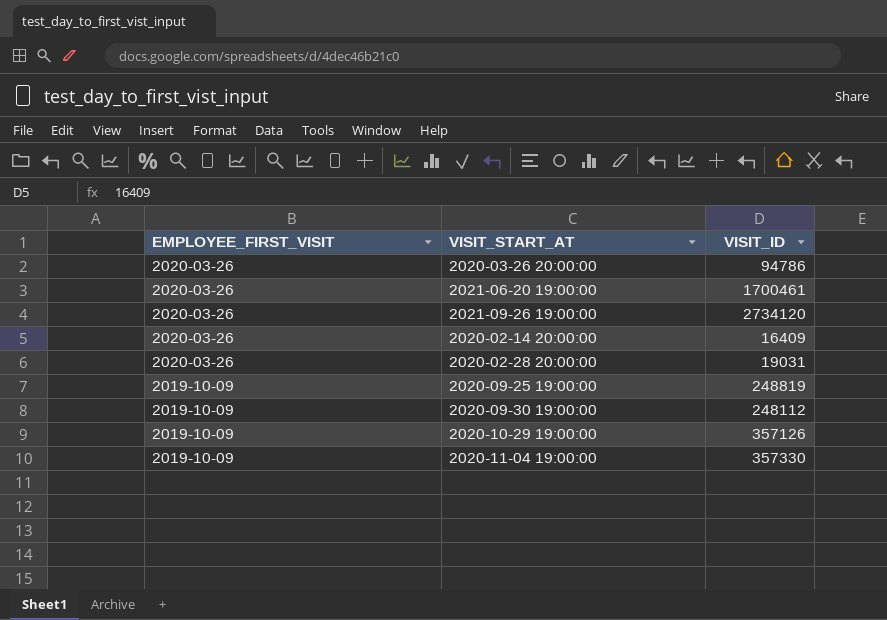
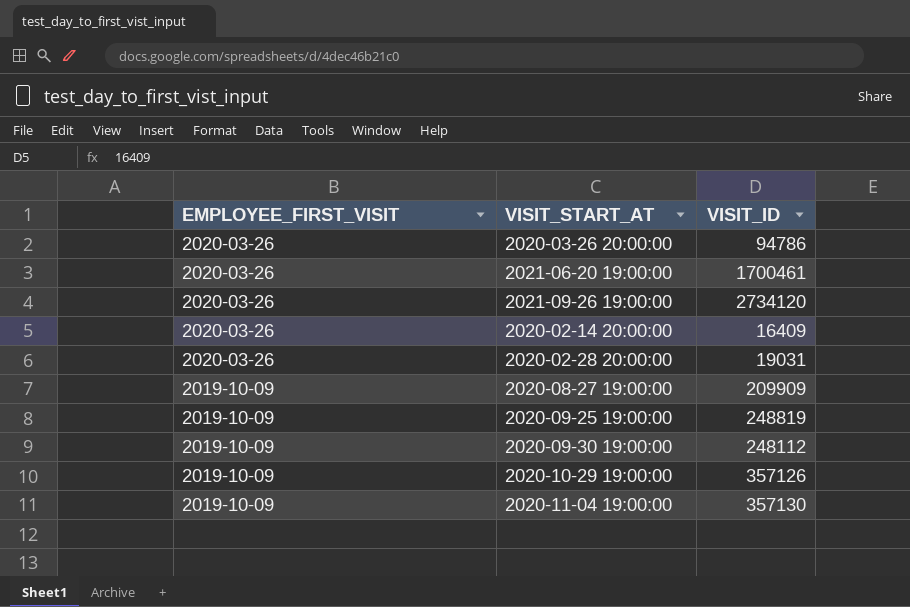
row 2020-08-27 19:00:00: none -> 2019-10-09 | 209909
2020-11-04 19:00:00 | VISIT_ID: 357330 -> 357130

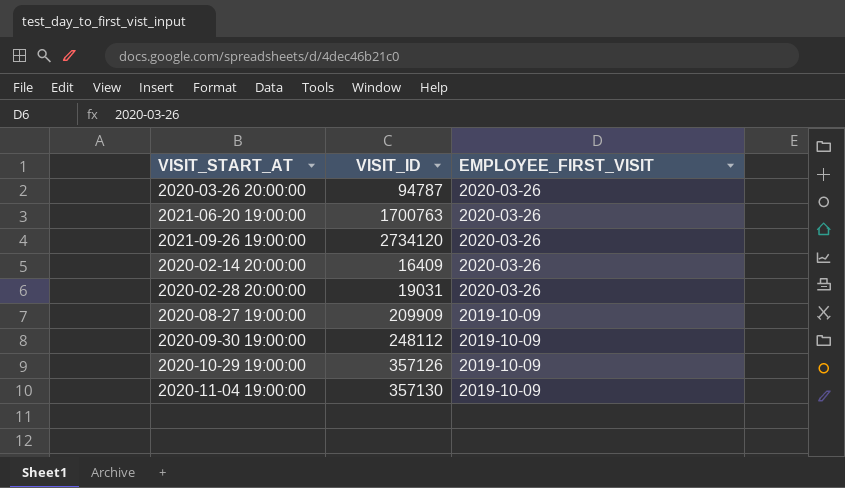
column EMPLOYEE_FIRST_VISIT | position: 1 -> 3
row 2020-09-25 19:00:00: 2019-10-09 | 248819 -> none
2020-03-26 20:00:00 | VISIT_ID: 94786 -> 94787
2021-06-20 19:00:00 | VISIT_ID: 1700461 -> 1700763

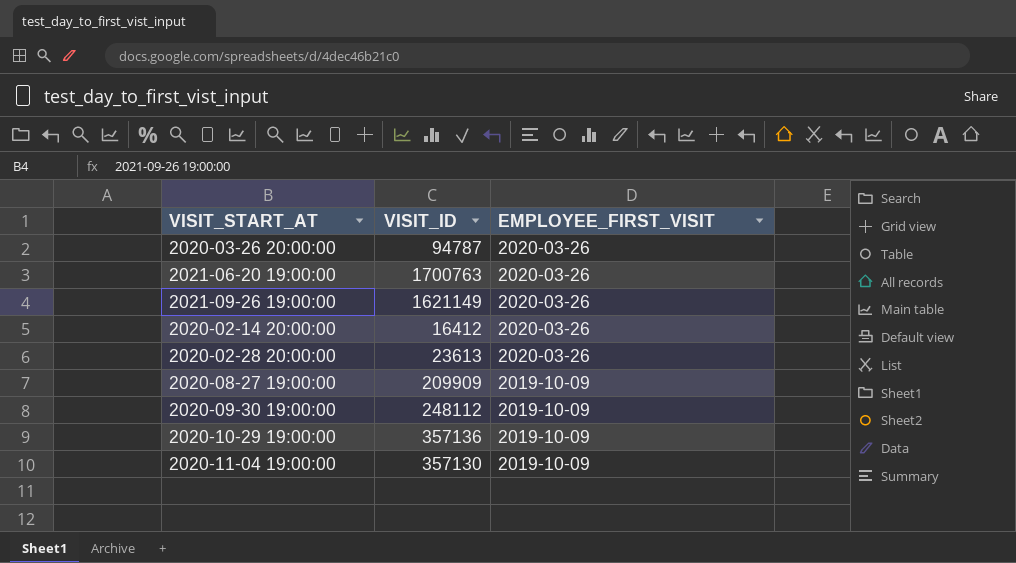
2021-09-26 19:00:00 | VISIT_ID: 2734120 -> 1621149
2020-02-14 20:00:00 | VISIT_ID: 16409 -> 16412
2020-02-28 20:00:00 | VISIT_ID: 19031 -> 23613
2020-10-29 19:00:00 | VISIT_ID: 357126 -> 357136

